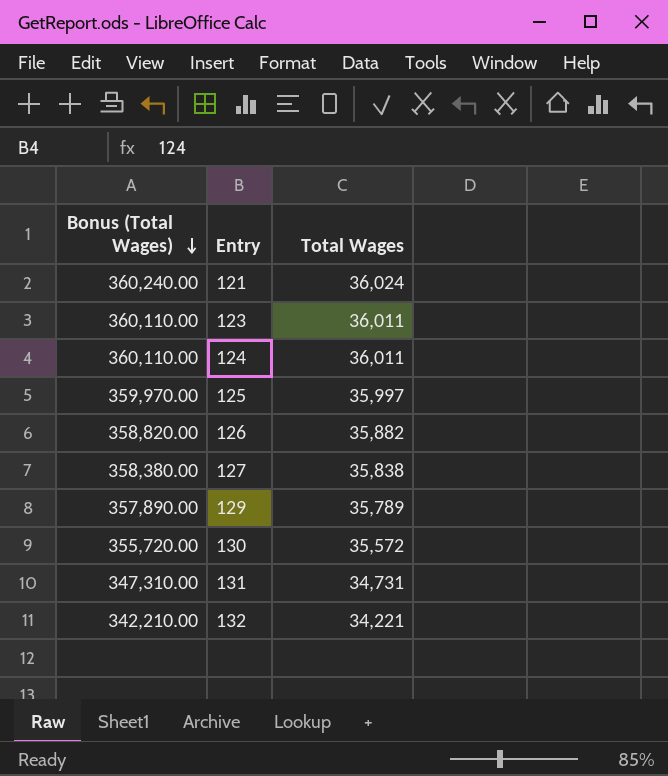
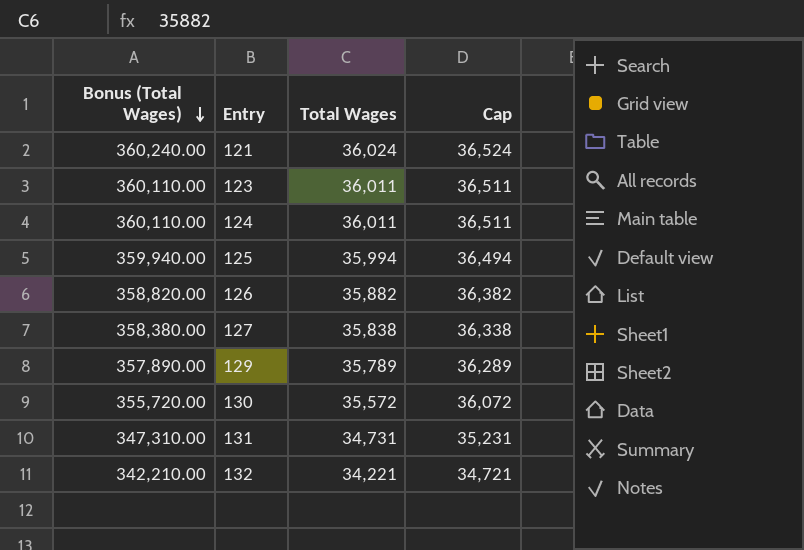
column Cap | formula: none -> [Total Wages] + 500
125 | Bonus (Total Wages): 359,970.00 -> 359,940.00
125 | Total Wages: 35,997 -> 35,994

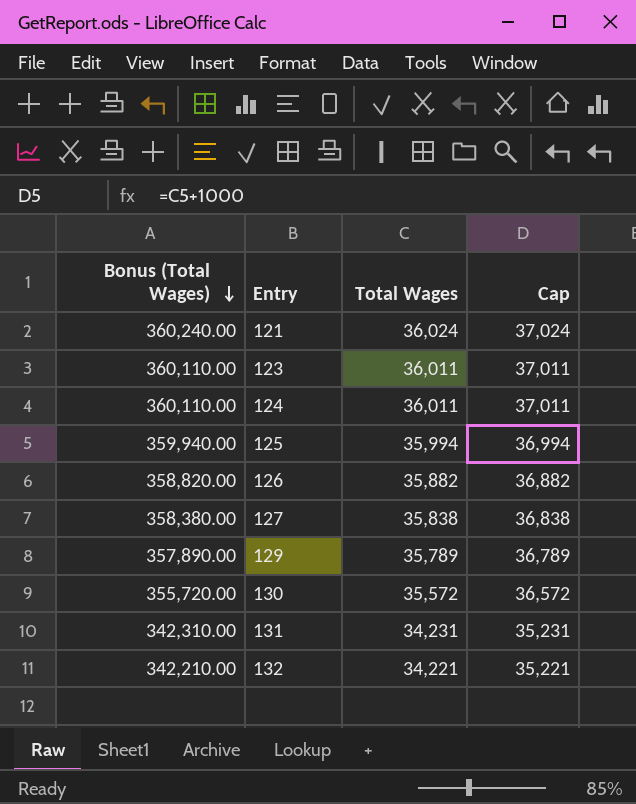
column Cap | formula: [Total Wages] + 500 -> [Total Wages] + 1000
131 | Bonus (Total Wages): 347,310.00 -> 342,310.00
131 | Total Wages: 34,731 -> 34,231

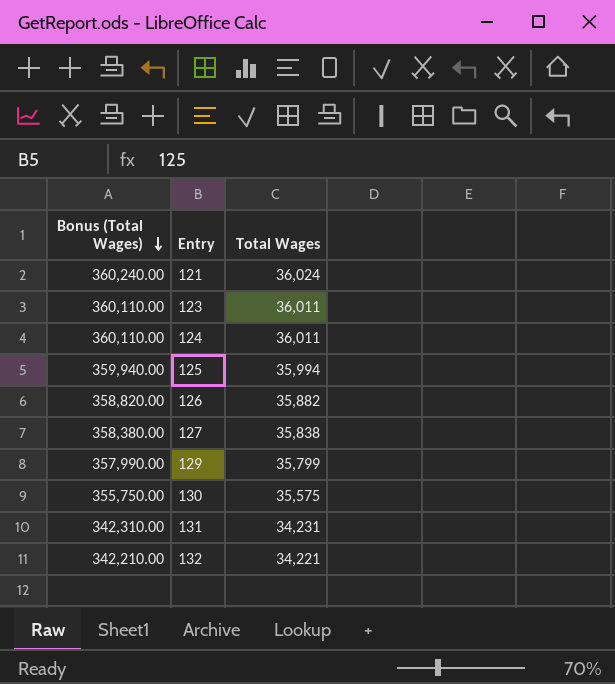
column Cap | formula: [Total Wages] + 1000 -> none
129 | Bonus (Total Wages): 357,890.00 -> 357,990.00
129 | Total Wages: 35,789 -> 35,799
130 | Bonus (Total Wages): 355,720.00 -> 355,750.00
130 | Total Wages: 35,572 -> 35,575

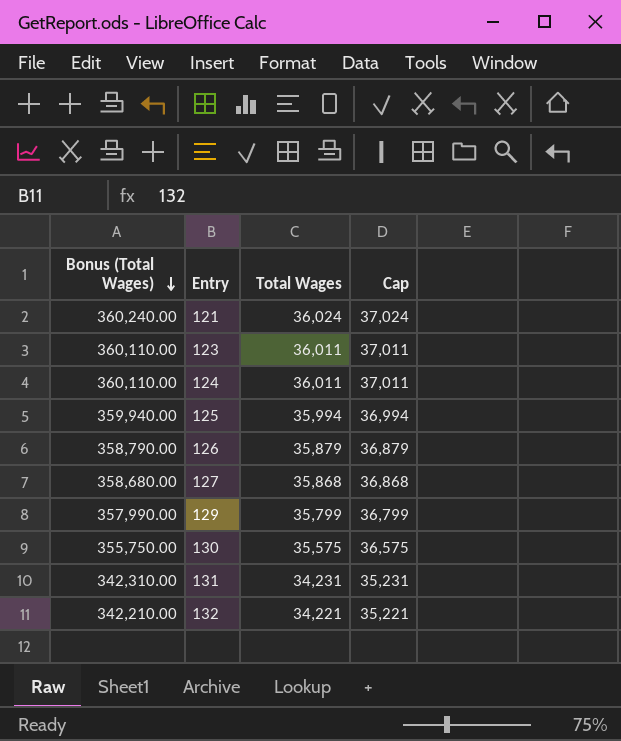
column Cap | formula: none -> [Total Wages] + 1000
126 | Bonus (Total Wages): 358,820.00 -> 358,790.00
126 | Total Wages: 35,882 -> 35,879
127 | Bonus (Total Wages): 358,380.00 -> 358,680.00
127 | Total Wages: 35,838 -> 35,868

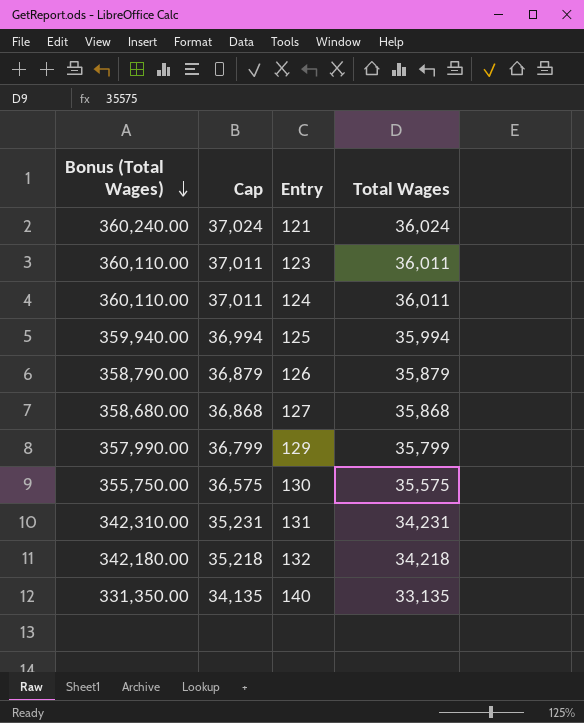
column Cap | position: 4 -> 2
132 | Bonus (Total Wages): 342,210.00 -> 342,180.00
132 | Cap: 35,221 -> 35,218
132 | Total Wages: 34,221 -> 34,218
row 140: none -> 331,350.00 | 34,135 | 33,135

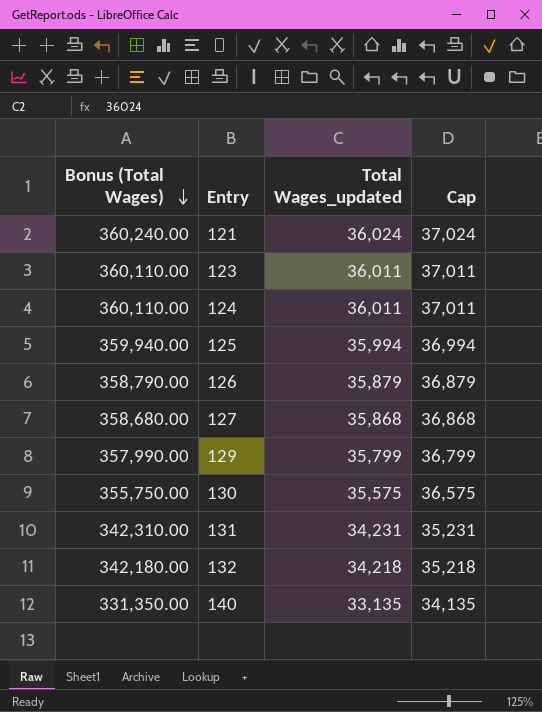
column name: Total Wages -> Total Wages_updated
column Cap | position: 2 -> 4

